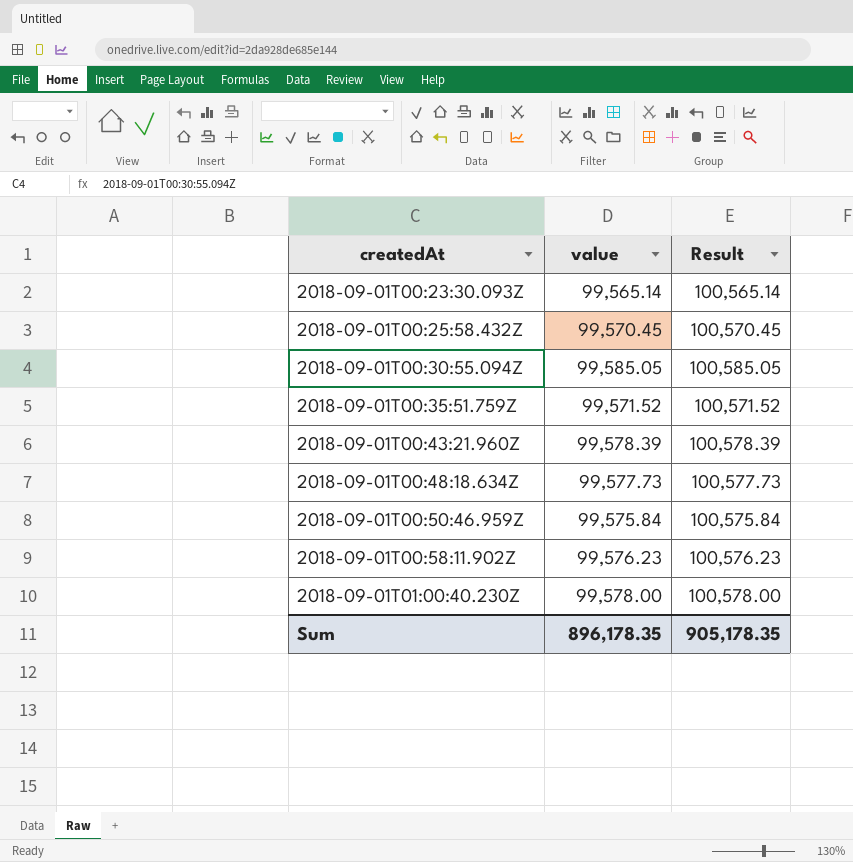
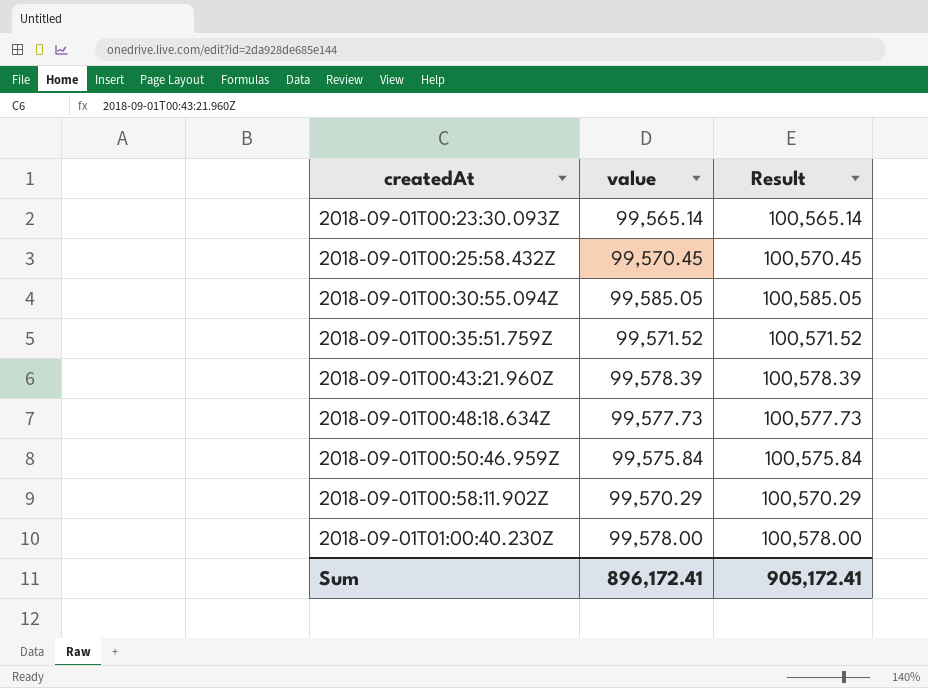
2018-09-01T00:58:11.902Z | value: 99,576.23 -> 99,570.29
2018-09-01T00:58:11.902Z | Result: 100,576.23 -> 100,570.29
Sum | value: 896,178.35 -> 896,172.41
Sum | Result: 905,178.35 -> 905,172.41

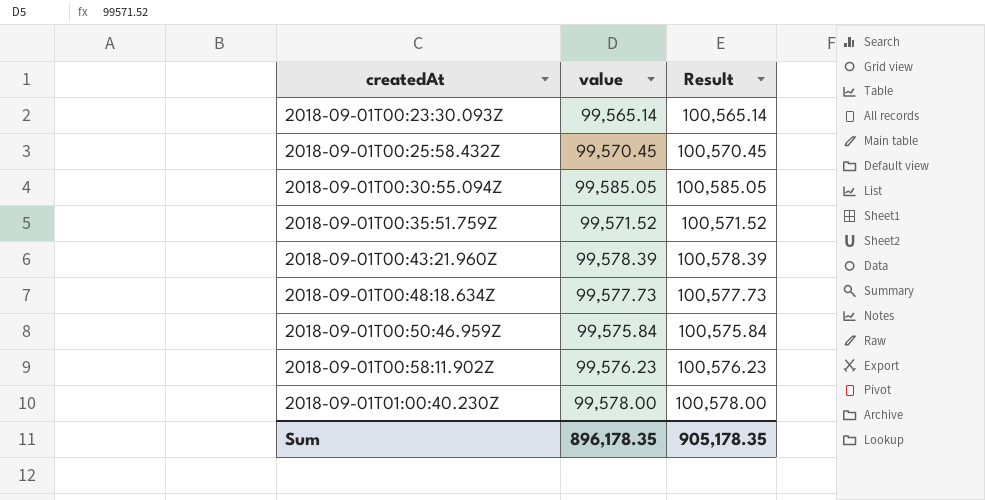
2018-09-01T00:58:11.902Z | value: 99,570.29 -> 99,576.23
2018-09-01T00:58:11.902Z | Result: 100,570.29 -> 100,576.23
Sum | value: 896,172.41 -> 896,178.35
Sum | Result: 905,172.41 -> 905,178.35

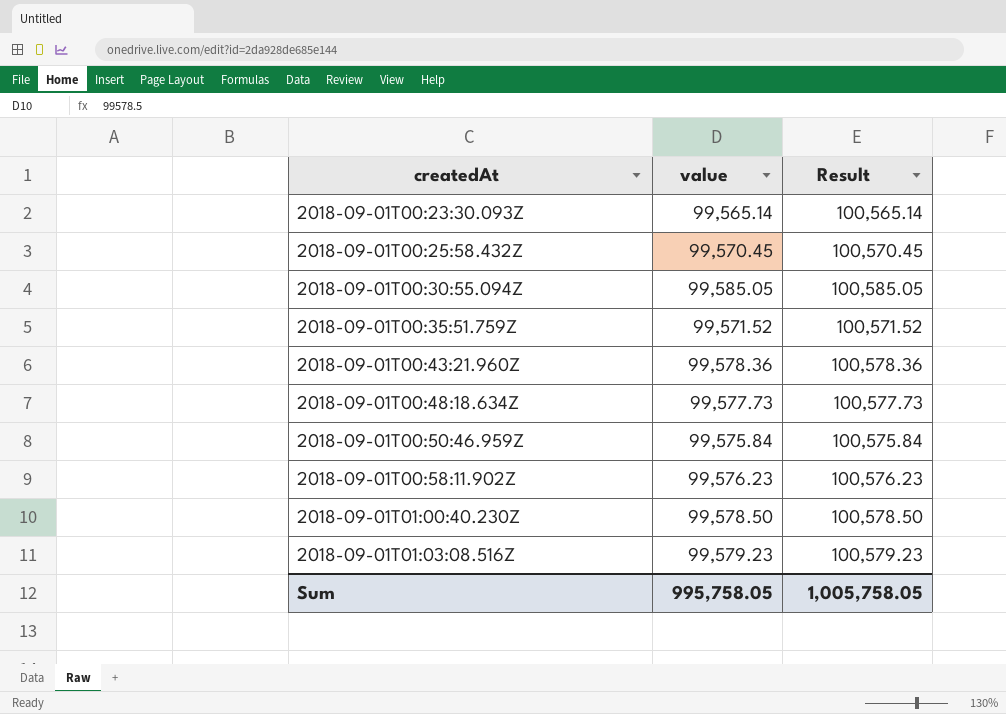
2018-09-01T00:43:21.960Z | value: 99,578.39 -> 99,578.36
2018-09-01T00:43:21.960Z | Result: 100,578.39 -> 100,578.36
2018-09-01T01:00:40.230Z | value: 99,578.00 -> 99,578.50
2018-09-01T01:00:40.230Z | Result: 100,578.00 -> 100,578.50
row 2018-09-01T01:03:08.516Z: none -> 99,579.23 | 100,579.23
Sum | value: 896,178.35 -> 995,758.05
Sum | Result: 905,178.35 -> 1,005,758.05

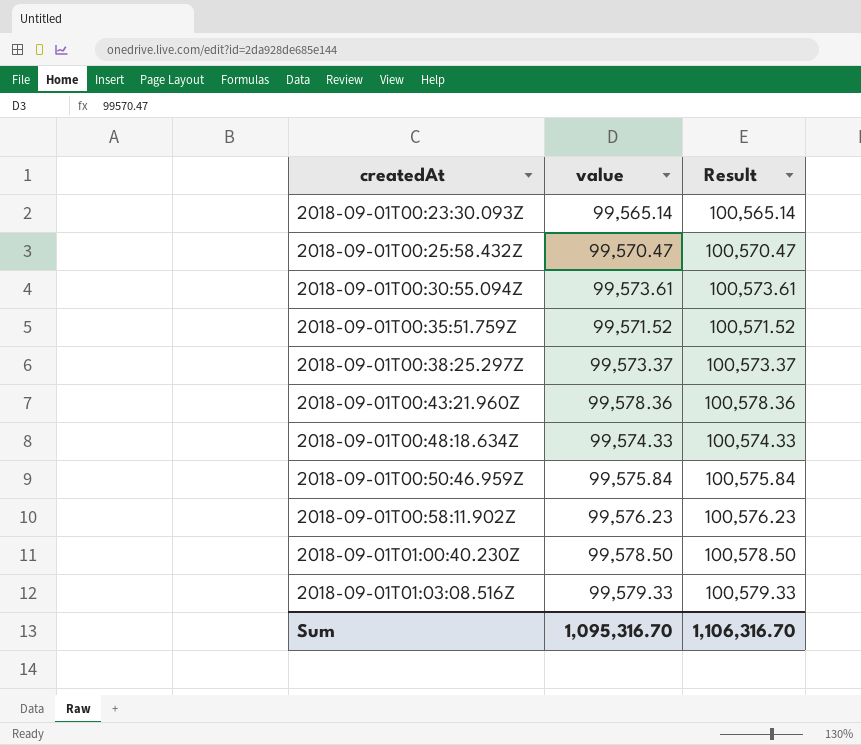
2018-09-01T00:25:58.432Z | value: 99,570.45 -> 99,570.47
2018-09-01T00:25:58.432Z | Result: 100,570.45 -> 100,570.47
2018-09-01T00:30:55.094Z | value: 99,585.05 -> 99,573.61
2018-09-01T00:30:55.094Z | Result: 100,585.05 -> 100,573.61
row 2018-09-01T00:38:25.297Z: none -> 99,573.37 | 100,573.37
2018-09-01T00:48:18.634Z | value: 99,577.73 -> 99,574.33
2018-09-01T00:48:18.634Z | Result: 100,577.73 -> 100,574.33
2018-09-01T01:03:08.516Z | value: 99,579.23 -> 99,579.33
2018-09-01T01:03:08.516Z | Result: 100,579.23 -> 100,579.33
Sum | value: 995,758.05 -> 1,095,316.70
Sum | Result: 1,005,758.05 -> 1,106,316.70

